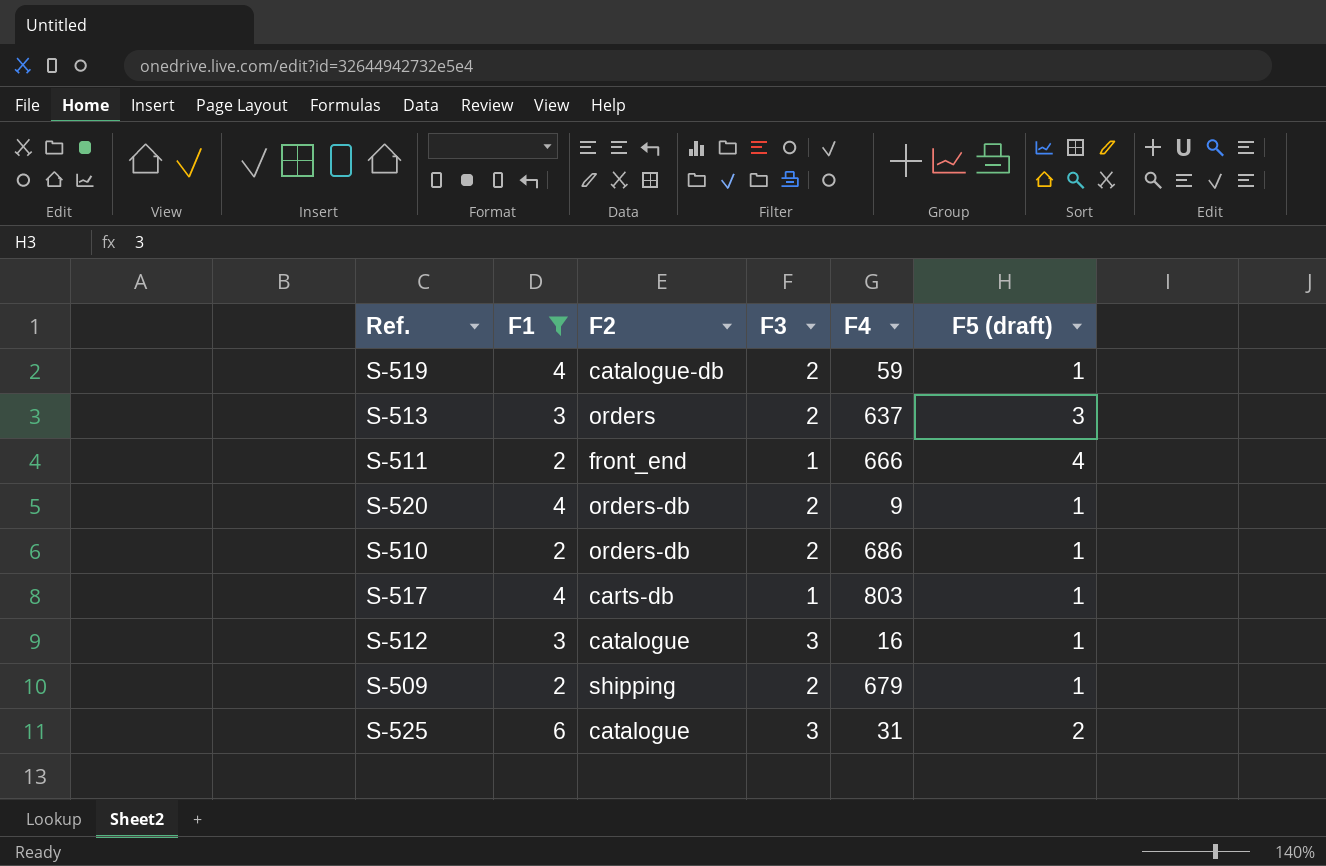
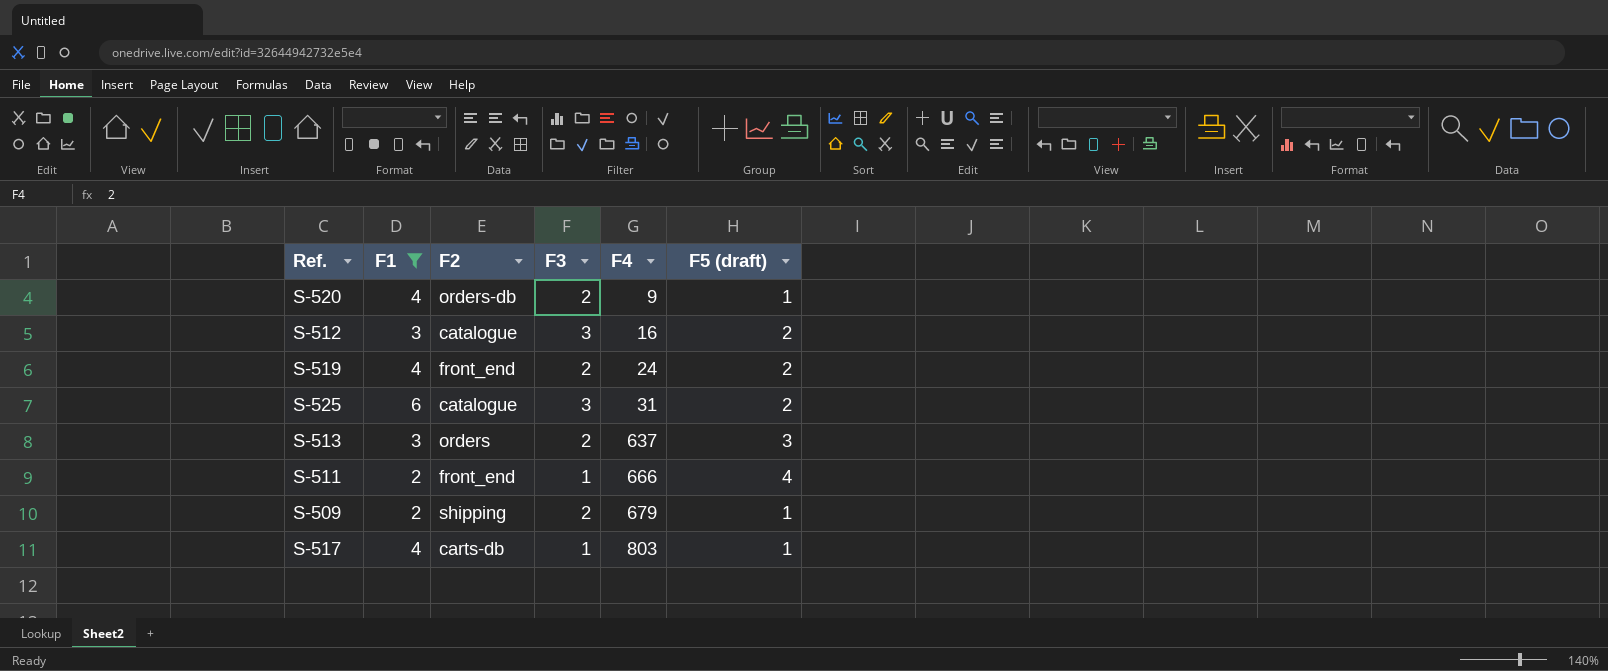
row order: none -> F4 ascending
row S-510: 2 | orders-db | 2 | 686 | 1 -> none
S-512 | F5 (draft): 1 -> 2
S-519 | F2: catalogue-db -> front_end
S-519 | F4: 59 -> 24
S-519 | F5 (draft): 1 -> 2

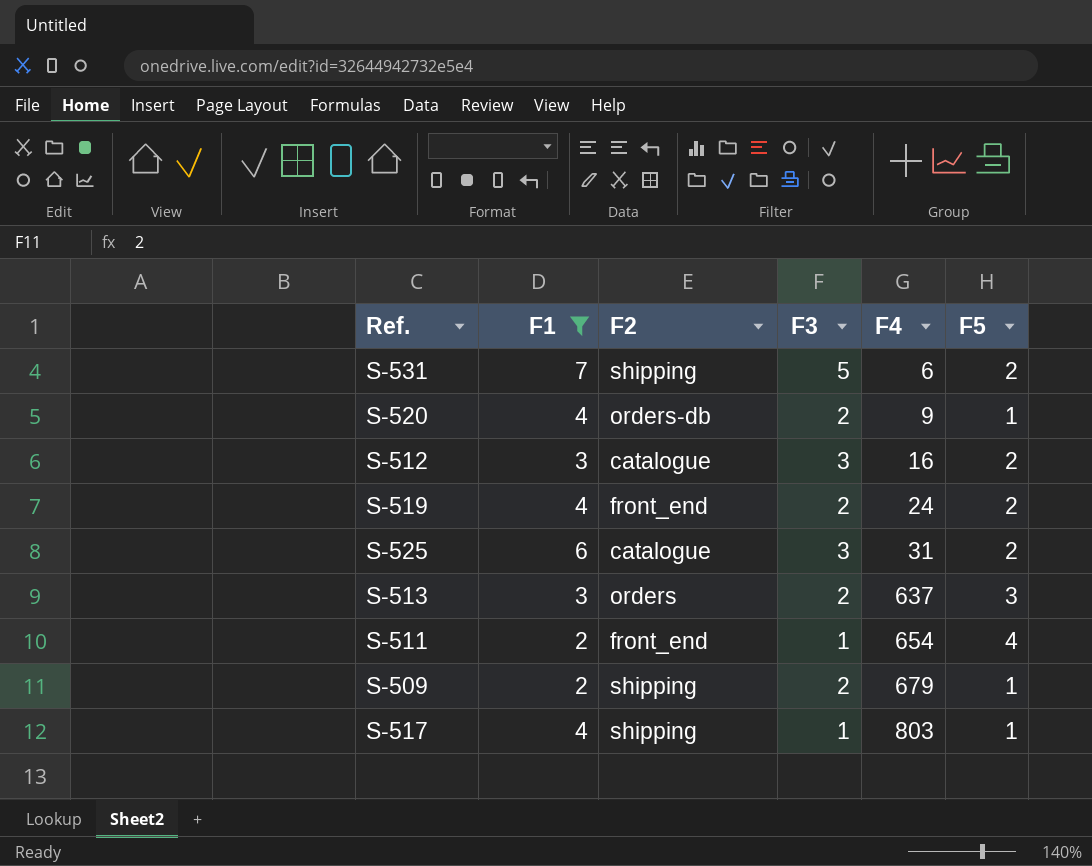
column name: F5 (draft) -> F5
row S-531: none -> 7 | shipping | 5 | 6 | 2
S-511 | F4: 666 -> 654
S-517 | F2: carts-db -> shipping

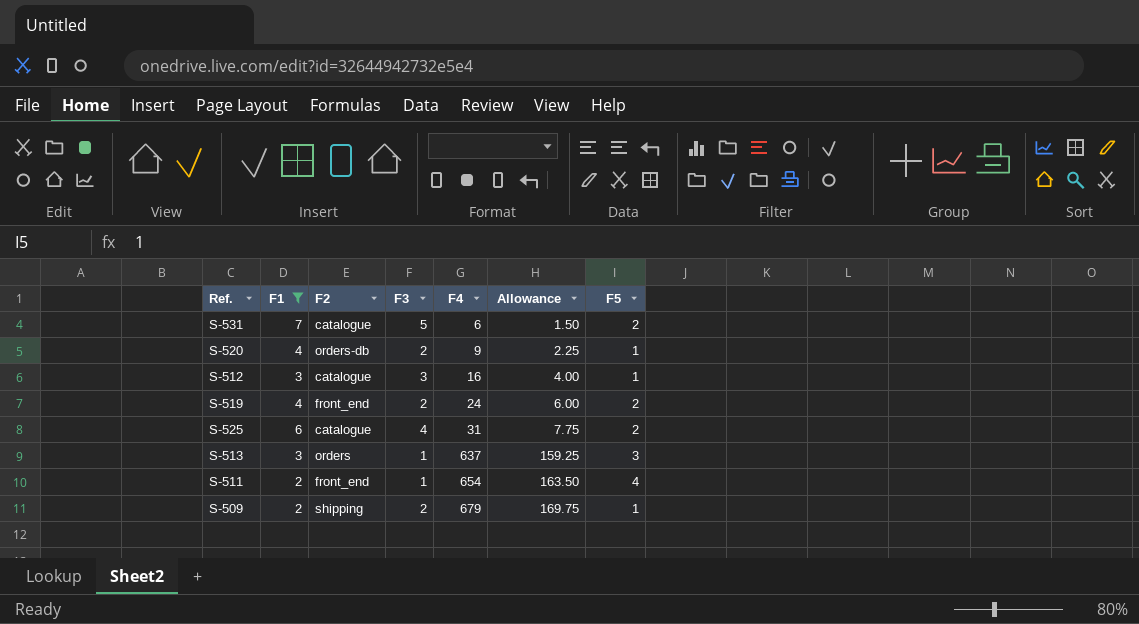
column Allowance | formula: none -> [F4] * 0.25
row S-517: 4 | shipping | 1 | 803 | 1 -> none
S-531 | F2: shipping -> catalogue
S-512 | F5: 2 -> 1
S-525 | F3: 3 -> 4
S-513 | F3: 2 -> 1

